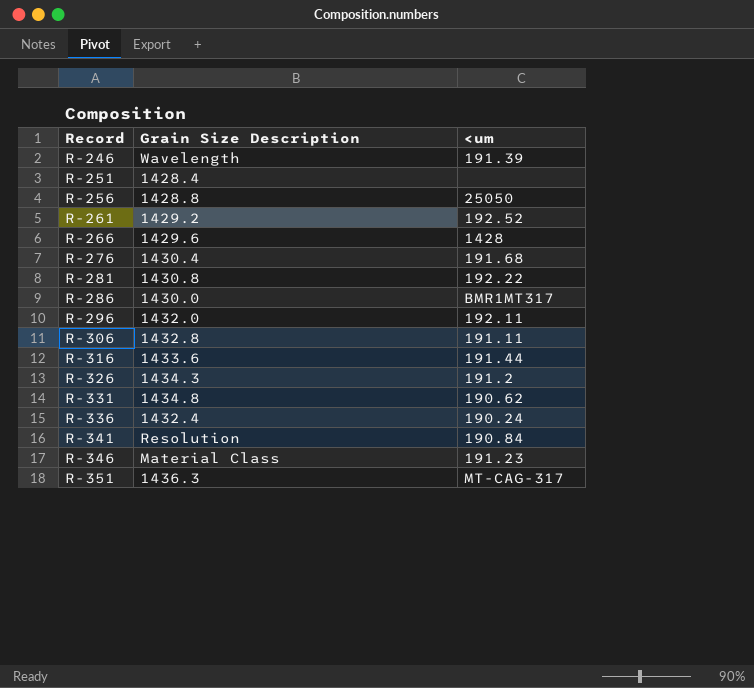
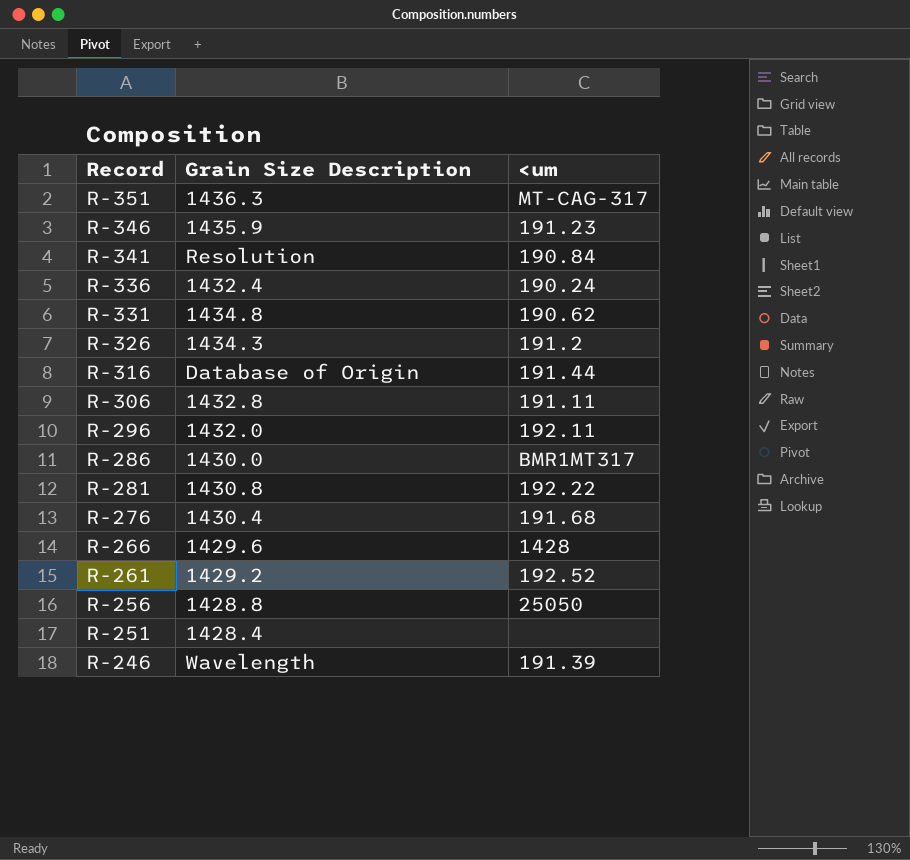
row order: Record ascending -> Record descending
R-346 | Grain Size Description: Material Class -> 1435.9
R-316 | Grain Size Description: 1433.6 -> Database of Origin

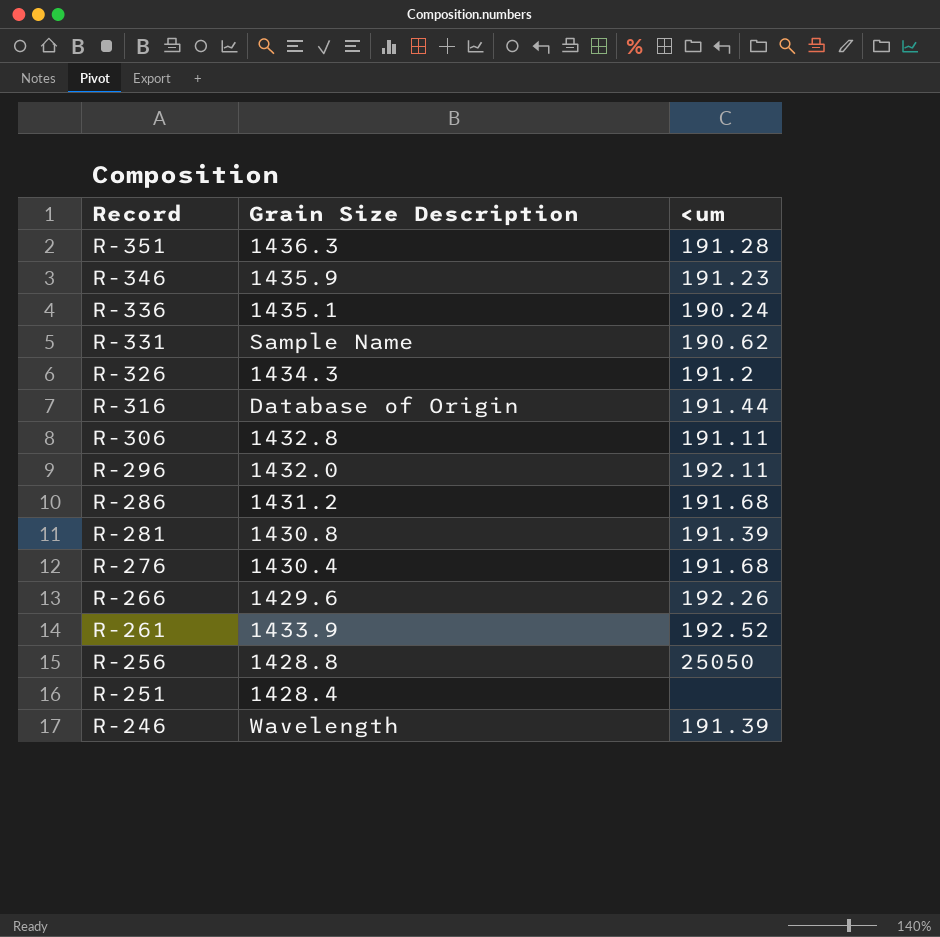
row R-341: Resolution | 190.84 -> none
R-351 | <um: MT-CAG-317 -> 191.28
R-336 | Grain Size Description: 1432.4 -> 1435.1
R-331 | Grain Size Description: 1434.8 -> Sample Name
R-286 | Grain Size Description: 1430.0 -> 1431.2
R-286 | <um: BMR1MT317 -> 191.68
R-281 | <um: 192.22 -> 191.39
R-266 | <um: 1428 -> 192.26
R-261 | Grain Size Description: 1429.2 -> 1433.9

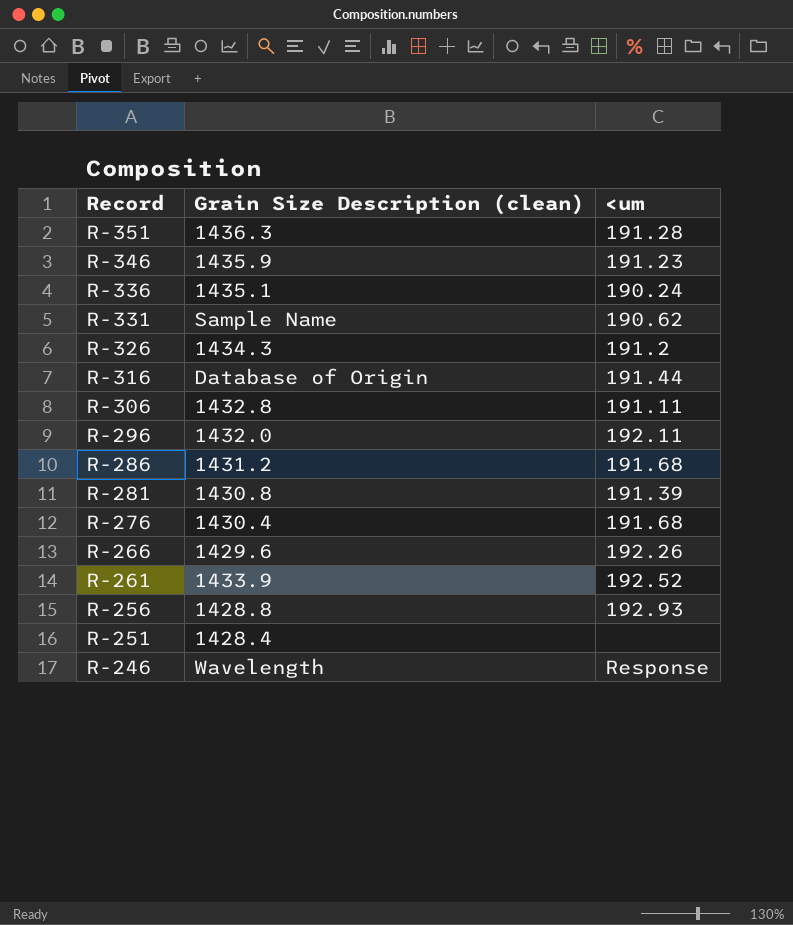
column name: Grain Size Description -> Grain Size Description (clean)
R-256 | <um: 25050 -> 192.93
R-246 | <um: 191.39 -> Response

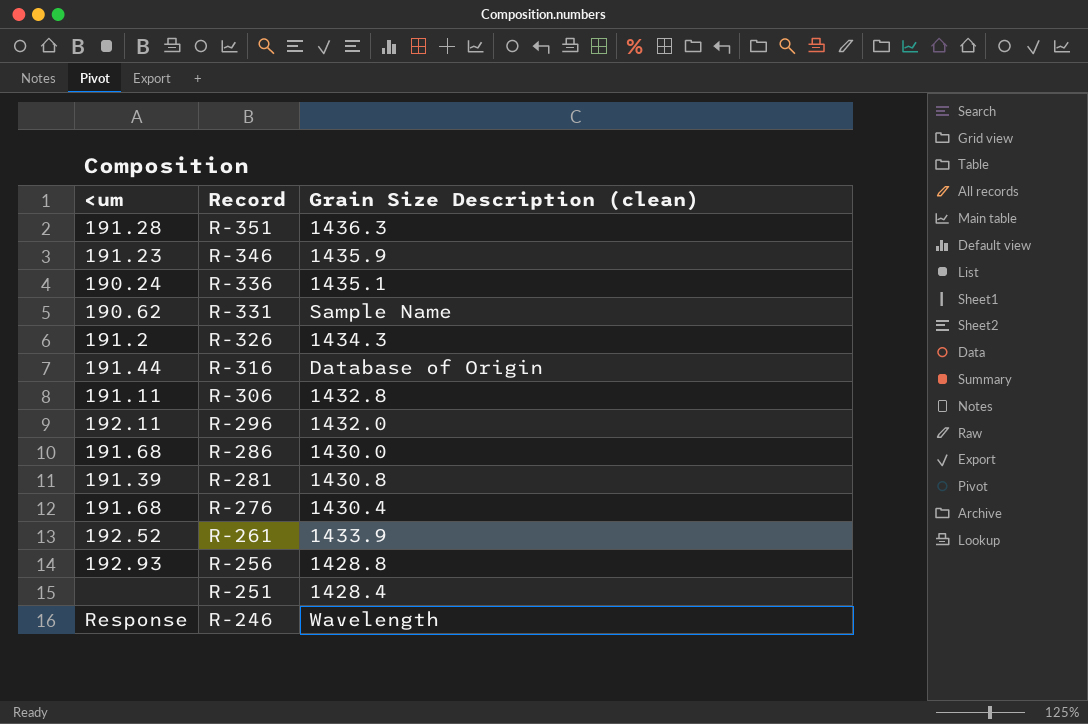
column <um | position: 3 -> 1
row R-266: 1429.6 | 192.26 -> none
R-286 | Grain Size Description (clean): 1431.2 -> 1430.0

